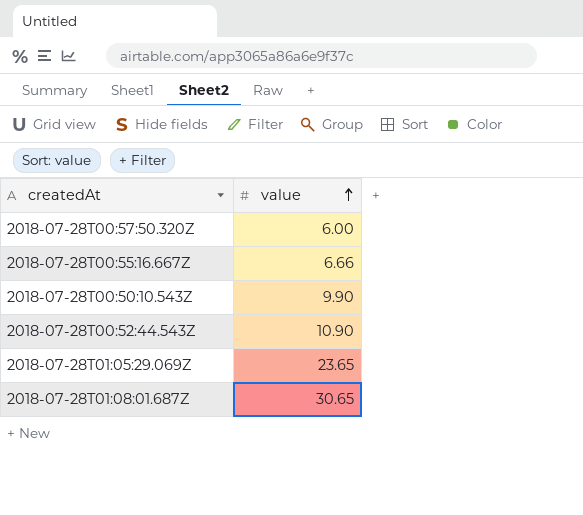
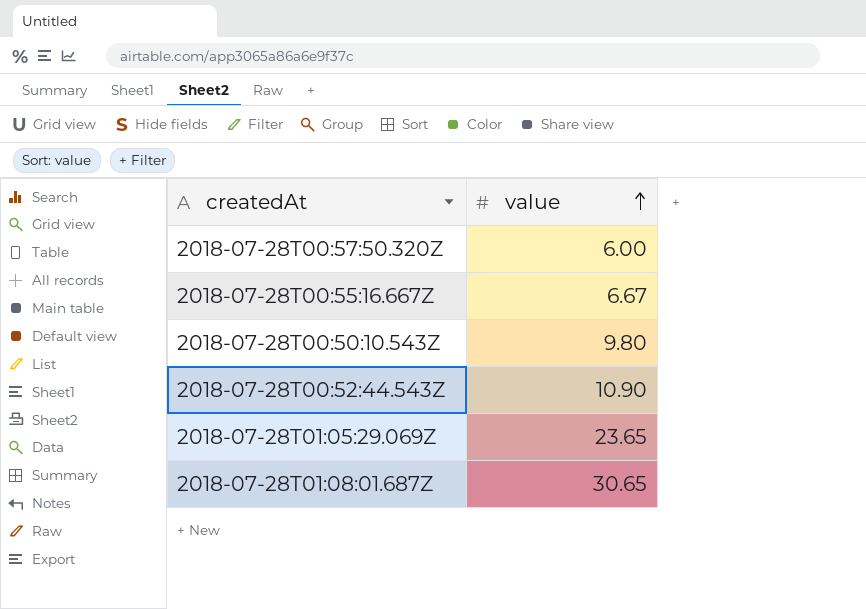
2018-07-28T00:55:16.667Z | value: 6.66 -> 6.67
2018-07-28T00:50:10.543Z | value: 9.90 -> 9.80

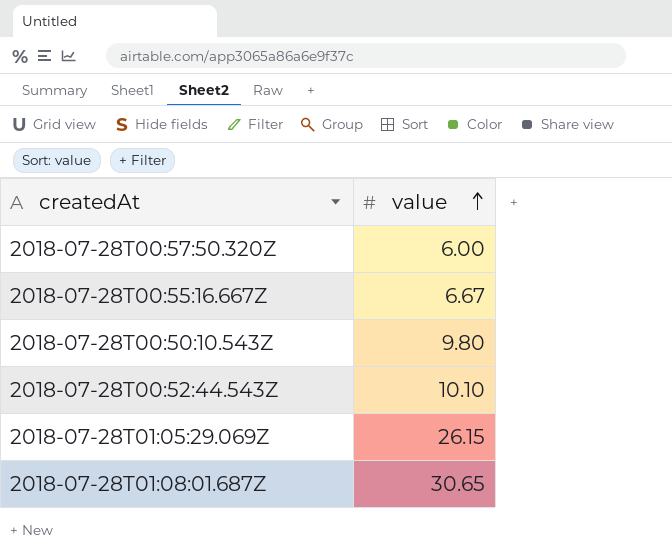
2018-07-28T00:52:44.543Z | value: 10.90 -> 10.10
2018-07-28T01:05:29.069Z | value: 23.65 -> 26.15

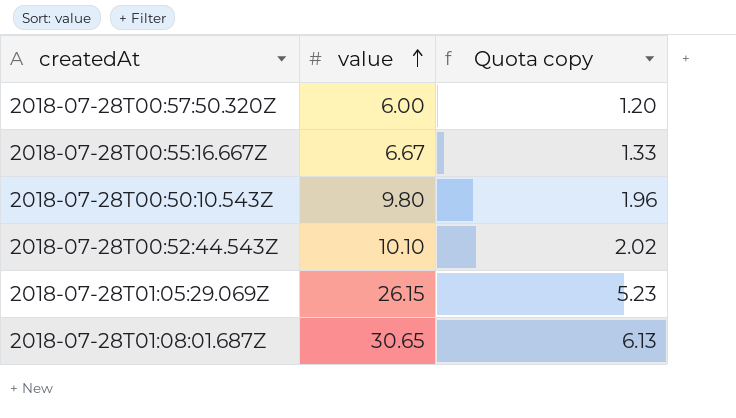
column Quota copy | formula: none -> [value] * 0.2

